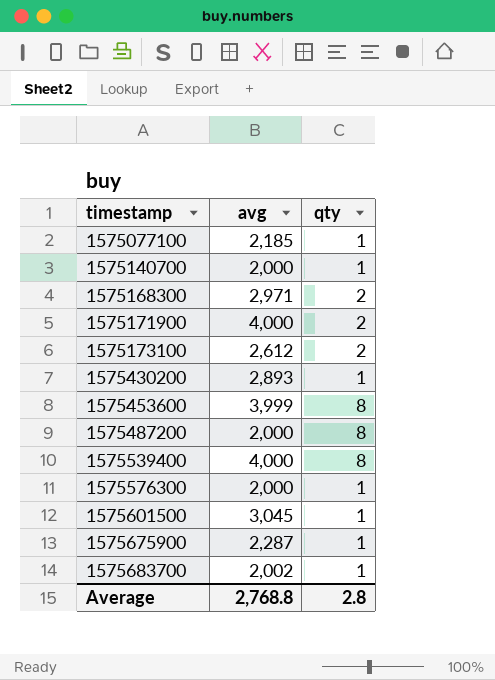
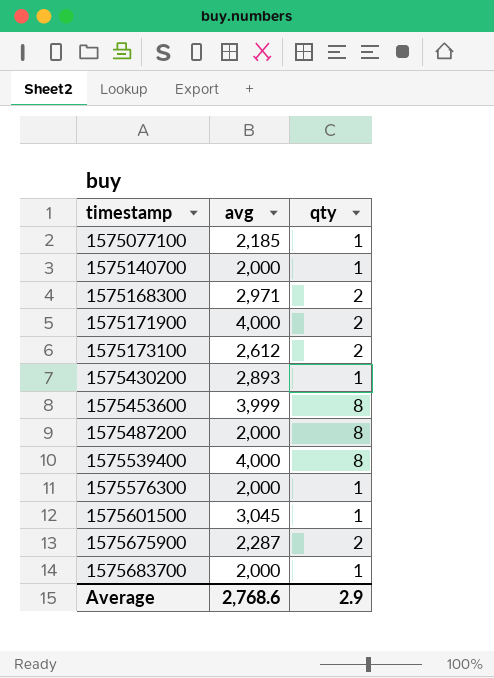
1575675900 | qty: 1 -> 2
1575683700 | avg: 2,002 -> 2,000
Average | avg: 2,768.8 -> 2,768.6
Average | qty: 2.8 -> 2.9

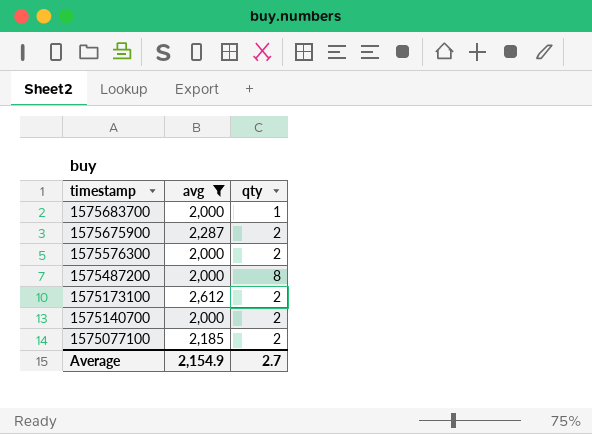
filter: none -> avg <= 2,612
row order: timestamp ascending -> timestamp descending
1575576300 | qty: 1 -> 2
1575140700 | qty: 1 -> 2
1575077100 | qty: 1 -> 2
Average | avg: 2,768.6 -> 2,154.9
Average | qty: 2.9 -> 2.7

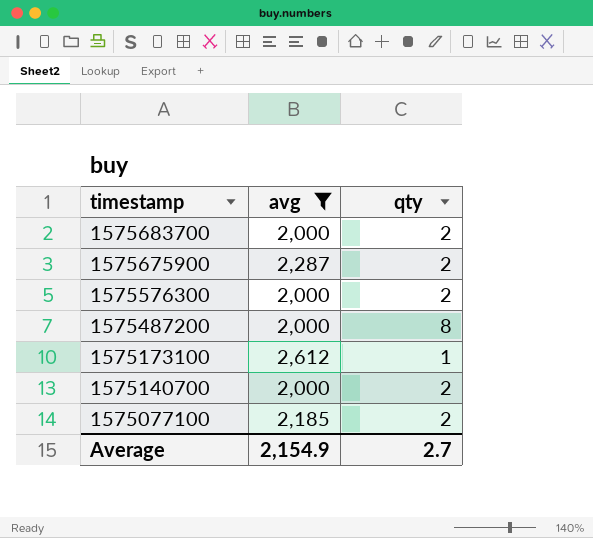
1575683700 | qty: 1 -> 2
1575173100 | qty: 2 -> 1

